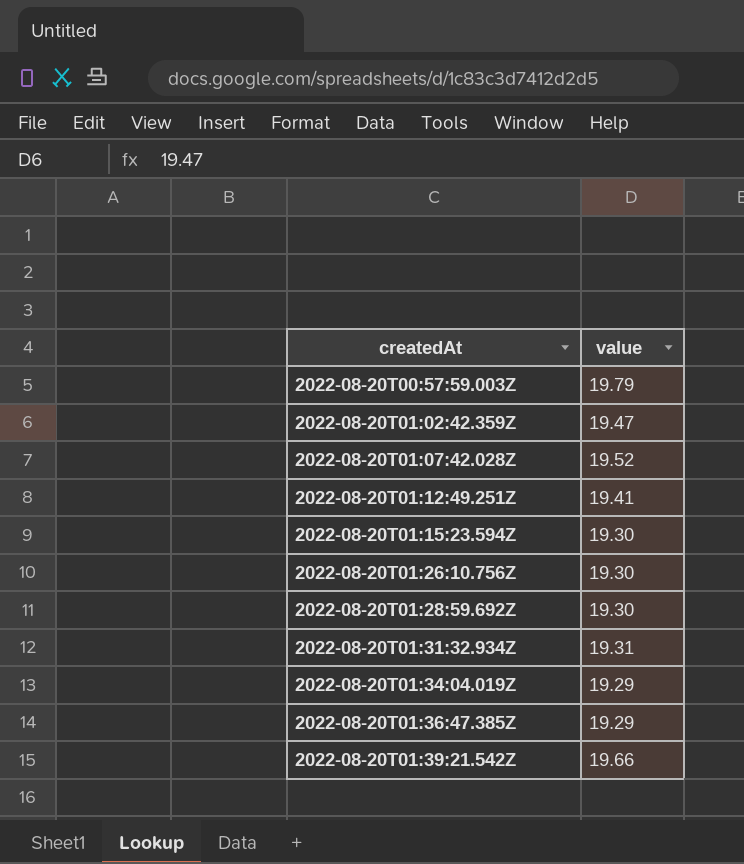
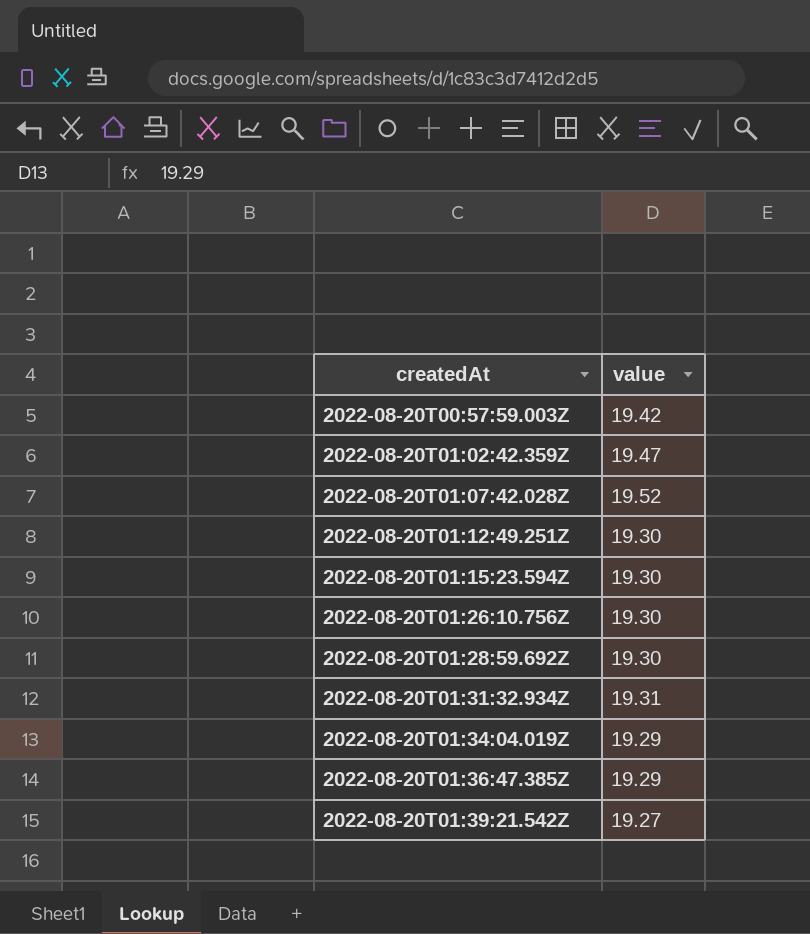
2022-08-20T00:57:59.003Z | value: 19.79 -> 19.42
2022-08-20T01:12:49.251Z | value: 19.41 -> 19.30
2022-08-20T01:39:21.542Z | value: 19.66 -> 19.27

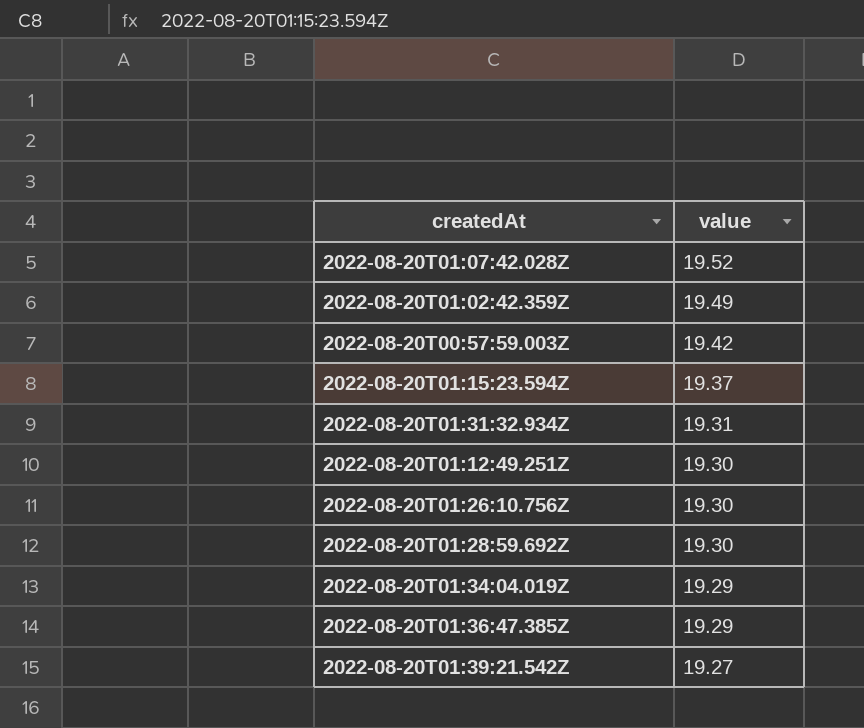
row order: createdAt ascending -> value descending
2022-08-20T01:02:42.359Z | value: 19.47 -> 19.49
2022-08-20T01:15:23.594Z | value: 19.30 -> 19.37

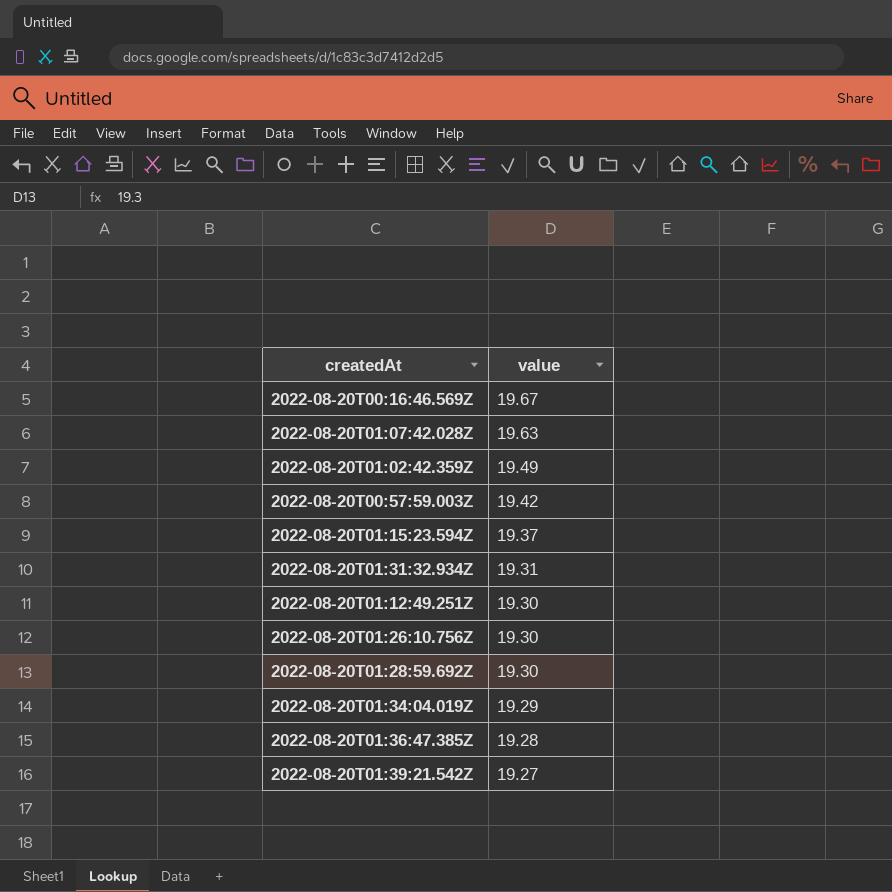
row 2022-08-20T00:16:46.569Z: none -> 19.67
2022-08-20T01:07:42.028Z | value: 19.52 -> 19.63
2022-08-20T01:36:47.385Z | value: 19.29 -> 19.28

